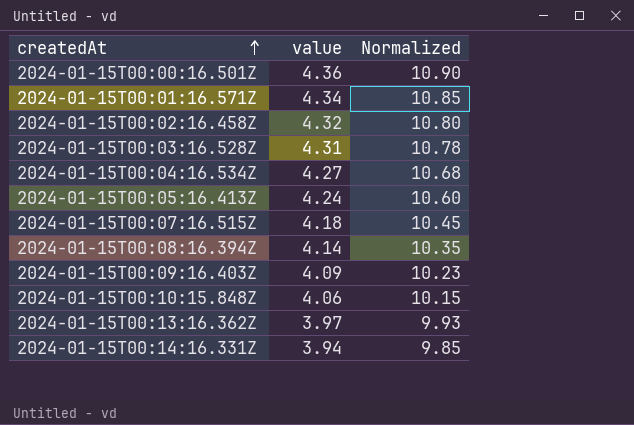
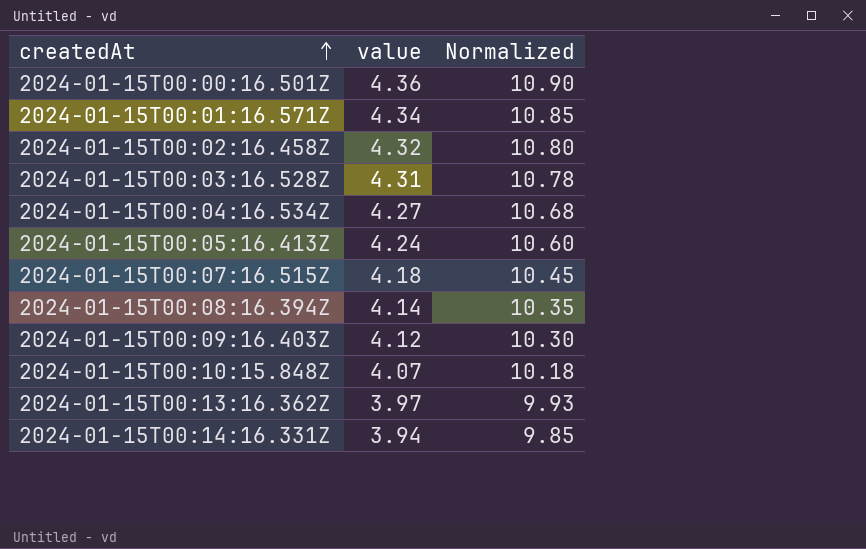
2024-01-15T00:09:16.403Z | value: 4.09 -> 4.12
2024-01-15T00:09:16.403Z | Normalized: 10.23 -> 10.30
2024-01-15T00:10:15.848Z | value: 4.06 -> 4.07
2024-01-15T00:10:15.848Z | Normalized: 10.15 -> 10.18

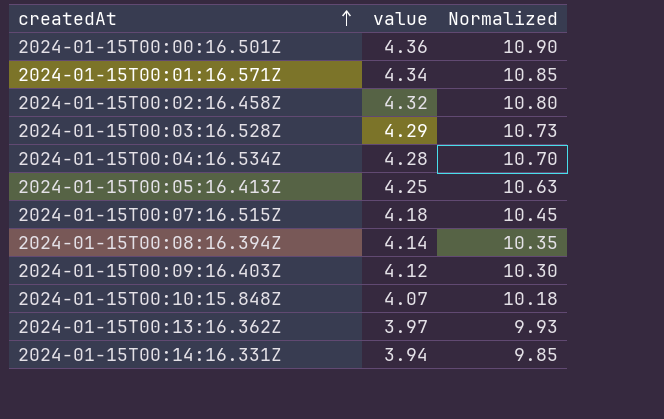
2024-01-15T00:03:16.528Z | value: 4.31 -> 4.29
2024-01-15T00:03:16.528Z | Normalized: 10.78 -> 10.73
2024-01-15T00:04:16.534Z | value: 4.27 -> 4.28
2024-01-15T00:04:16.534Z | Normalized: 10.68 -> 10.70
2024-01-15T00:05:16.413Z | value: 4.24 -> 4.25
2024-01-15T00:05:16.413Z | Normalized: 10.60 -> 10.63

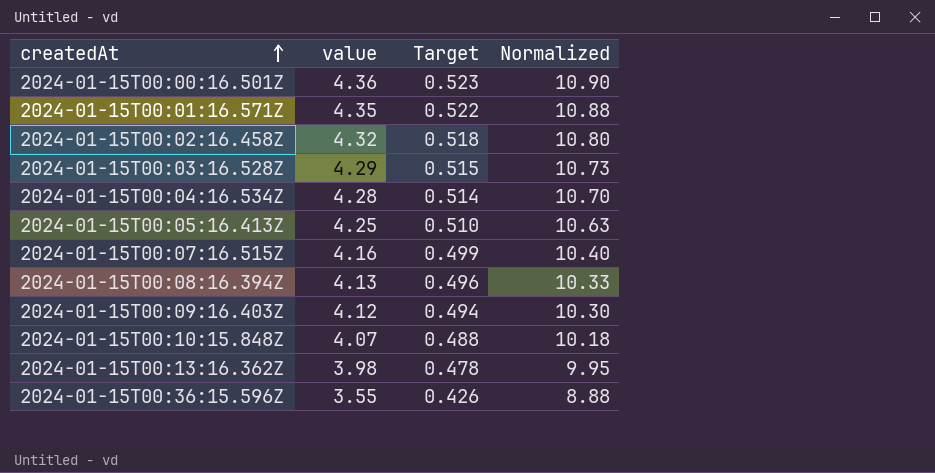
column Target | formula: none -> [value] * 0.12
row 2024-01-15T00:14:16.331Z: 3.94 | 9.85 -> none
2024-01-15T00:01:16.571Z | value: 4.34 -> 4.35
2024-01-15T00:01:16.571Z | Normalized: 10.85 -> 10.88
2024-01-15T00:07:16.515Z | value: 4.18 -> 4.16
2024-01-15T00:07:16.515Z | Normalized: 10.45 -> 10.40
2024-01-15T00:08:16.394Z | value: 4.14 -> 4.13
2024-01-15T00:08:16.394Z | Normalized: 10.35 -> 10.33
2024-01-15T00:13:16.362Z | value: 3.97 -> 3.98
2024-01-15T00:13:16.362Z | Normalized: 9.93 -> 9.95
row 2024-01-15T00:36:15.596Z: none -> 3.55 | 0.426 | 8.88

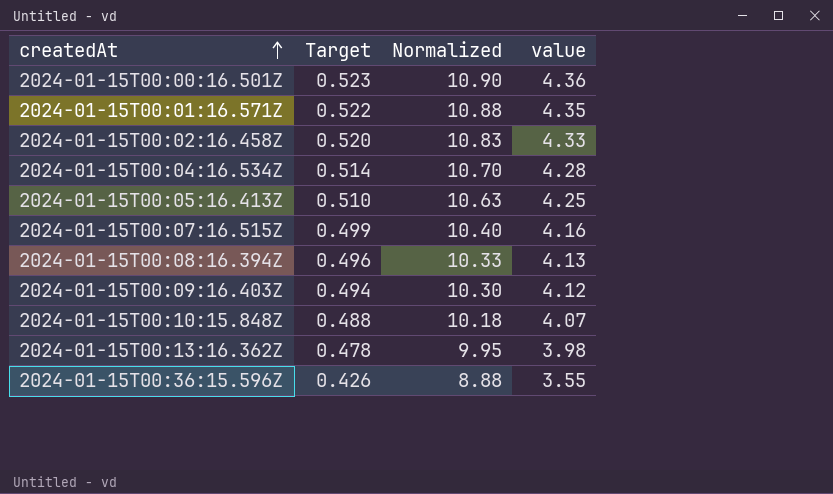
column value | position: 2 -> 4
row 2024-01-15T00:03:16.528Z: 4.29 | 0.515 | 10.73 -> none
2024-01-15T00:02:16.458Z | Target: 0.518 -> 0.520
2024-01-15T00:02:16.458Z | Normalized: 10.80 -> 10.83
2024-01-15T00:02:16.458Z | value: 4.32 -> 4.33

